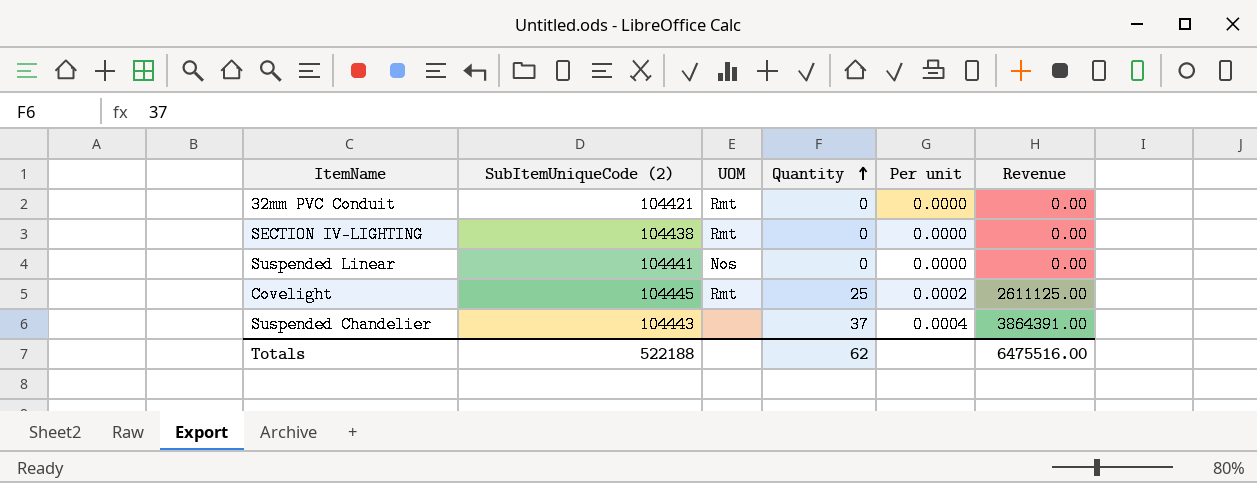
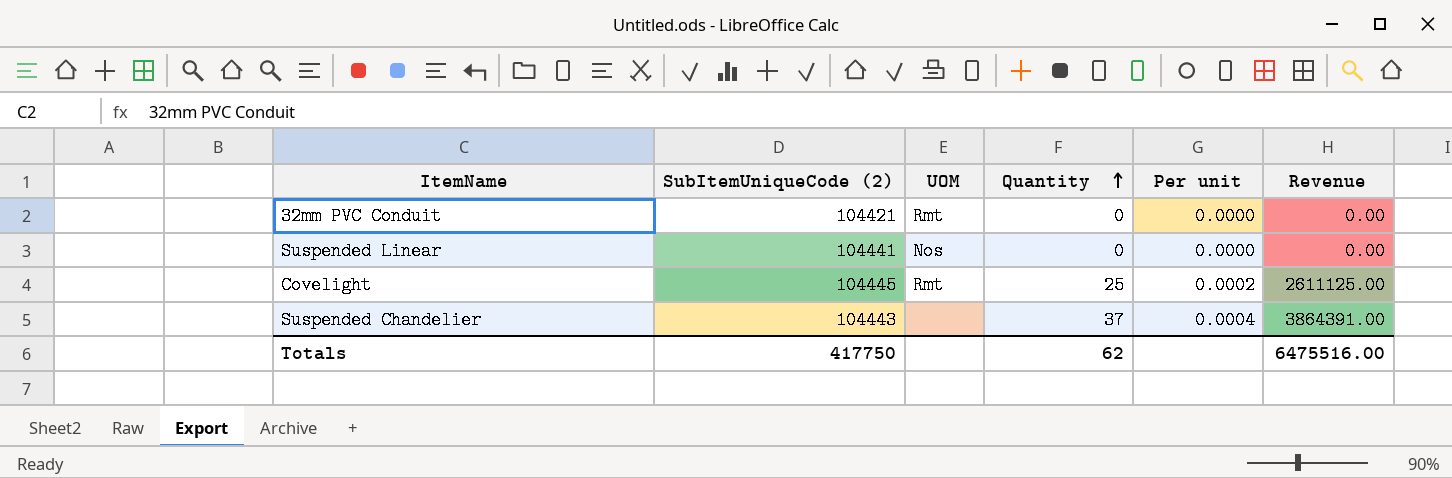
row SECTION IV-LIGHTING: 104438 | Rmt | 0 | 0.0000 | 0.00 -> none
Totals | SubItemUniqueCode (2): 522188 -> 417750

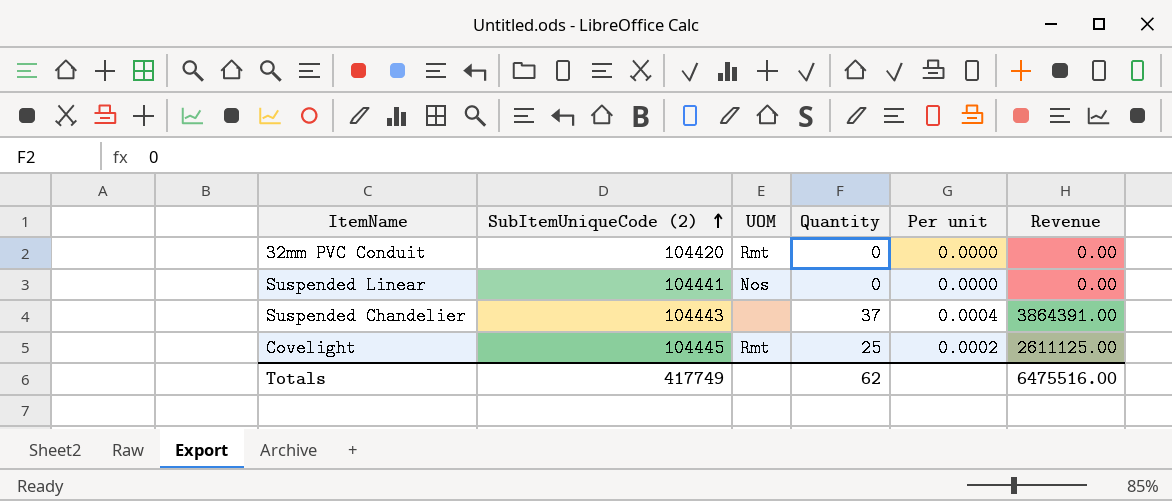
row order: Quantity ascending -> SubItemUniqueCode (2) ascending
32mm PVC Conduit | SubItemUniqueCode (2): 104421 -> 104420
Totals | SubItemUniqueCode (2): 417750 -> 417749

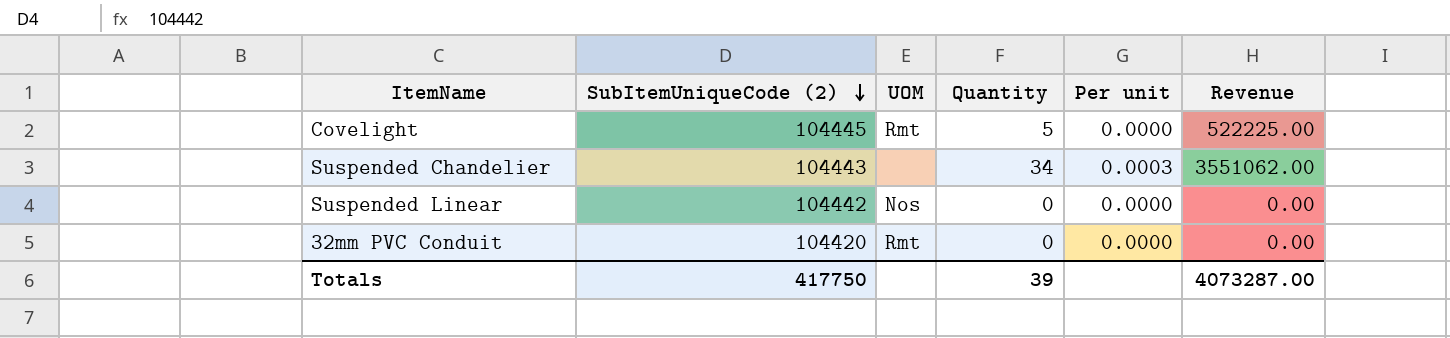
row order: SubItemUniqueCode (2) ascending -> SubItemUniqueCode (2) descending
Covelight | Quantity: 25 -> 5
Covelight | Per unit: 0.0002 -> 0.0000
Covelight | Revenue: 2611125.00 -> 522225.00
Suspended Chandelier | Quantity: 37 -> 34
Suspended Chandelier | Per unit: 0.0004 -> 0.0003
Suspended Chandelier | Revenue: 3864391.00 -> 3551062.00
Suspended Linear | SubItemUniqueCode (2): 104441 -> 104442
Totals | SubItemUniqueCode (2): 417749 -> 417750
Totals | Quantity: 62 -> 39
Totals | Revenue: 6475516.00 -> 4073287.00

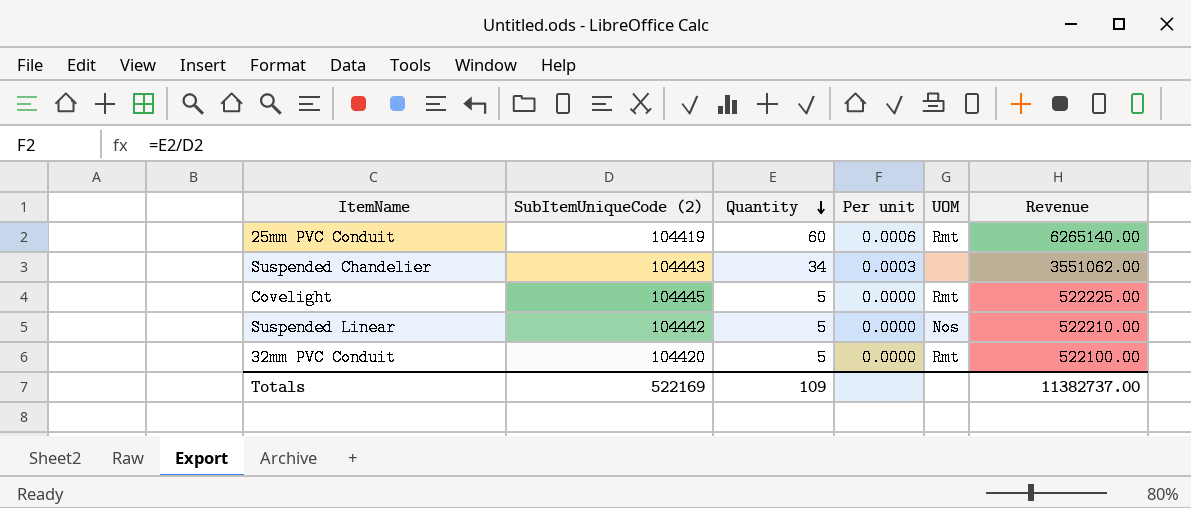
row order: SubItemUniqueCode (2) descending -> Quantity descending
column UOM | position: 3 -> 5
row 25mm PVC Conduit: none -> 104419 | 60 | 0.0006 | Rmt | 6265140.00
Suspended Linear | Quantity: 0 -> 5
Suspended Linear | Revenue: 0.00 -> 522210.00
32mm PVC Conduit | Quantity: 0 -> 5
32mm PVC Conduit | Revenue: 0.00 -> 522100.00
Totals | SubItemUniqueCode (2): 417750 -> 522169
Totals | Quantity: 39 -> 109
Totals | Revenue: 4073287.00 -> 11382737.00

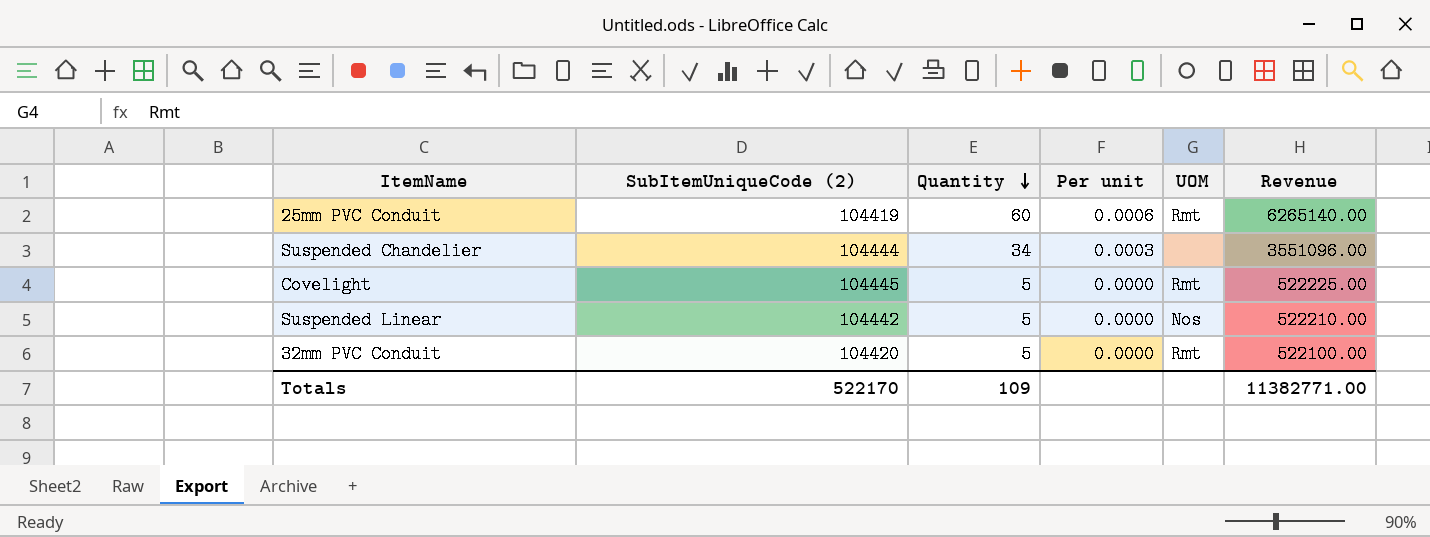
Suspended Chandelier | SubItemUniqueCode (2): 104443 -> 104444
Suspended Chandelier | Revenue: 3551062.00 -> 3551096.00
Totals | SubItemUniqueCode (2): 522169 -> 522170
Totals | Revenue: 11382737.00 -> 11382771.00

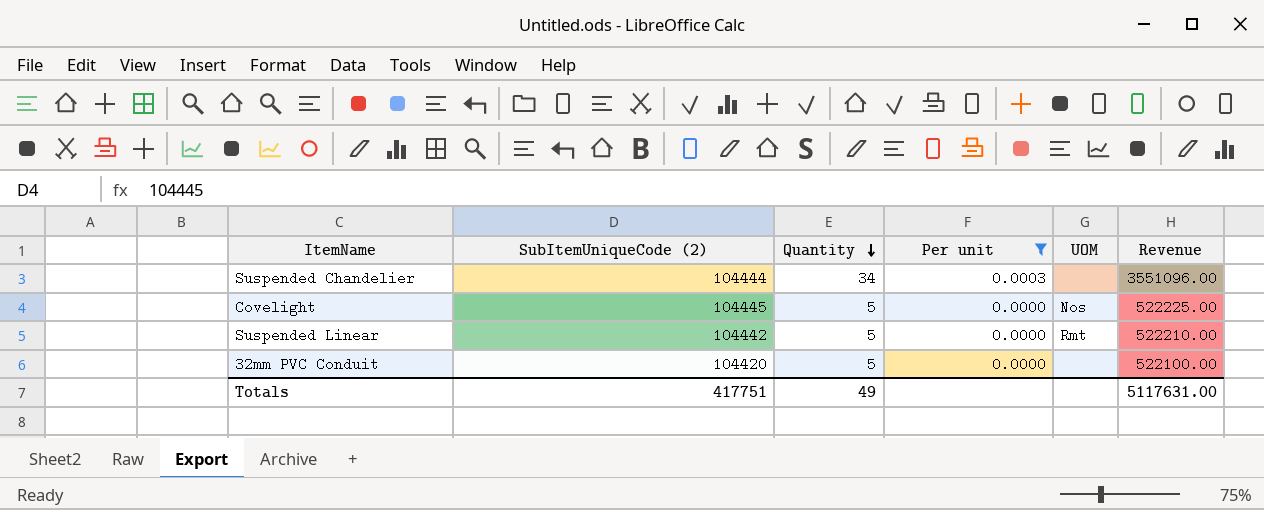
filter: none -> Per unit != 0.0006
Covelight | UOM: Rmt -> Nos
Suspended Linear | UOM: Nos -> Rmt
32mm PVC Conduit | UOM: Rmt -> none
Totals | SubItemUniqueCode (2): 522170 -> 417751
Totals | Quantity: 109 -> 49
Totals | Revenue: 11382771.00 -> 5117631.00

